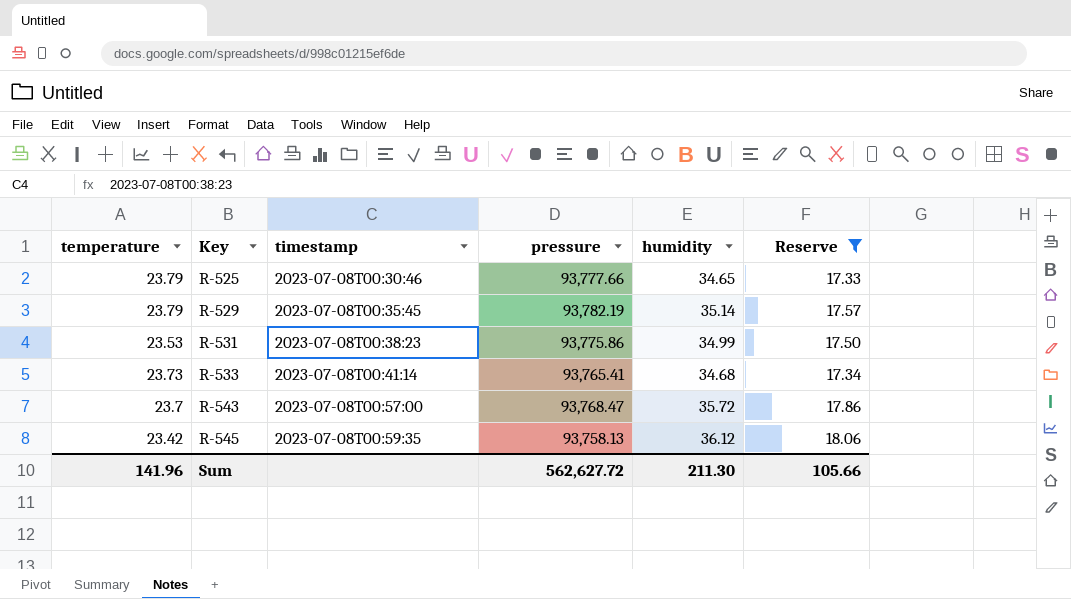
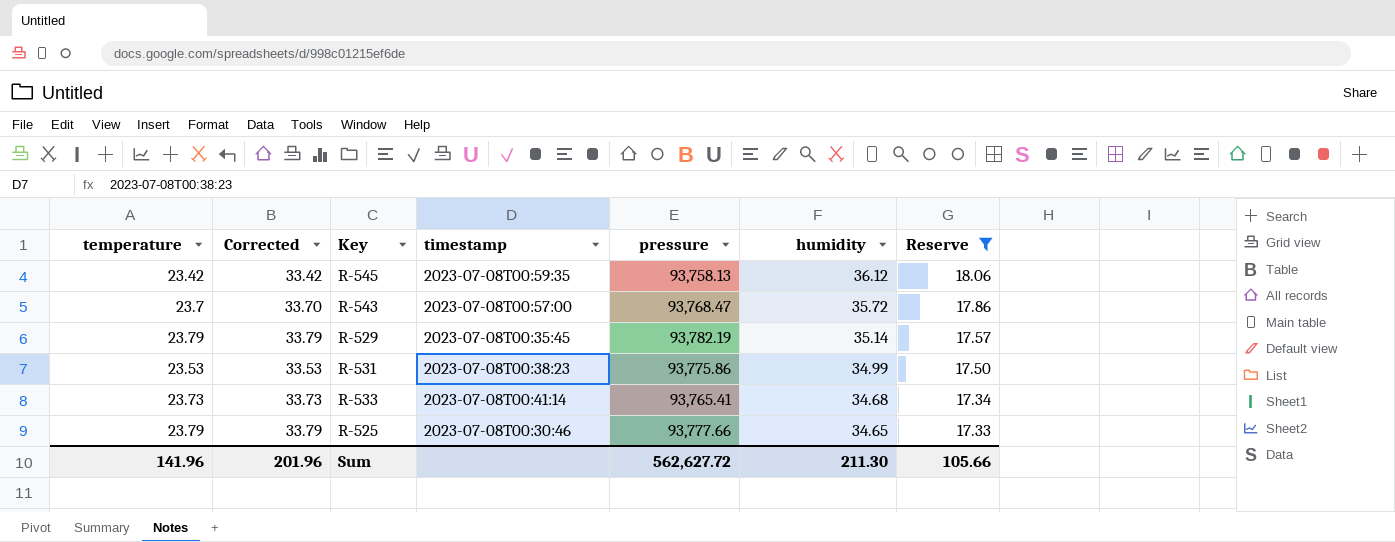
row order: Key ascending -> humidity descending
column Corrected | formula: none -> [temperature] + 10

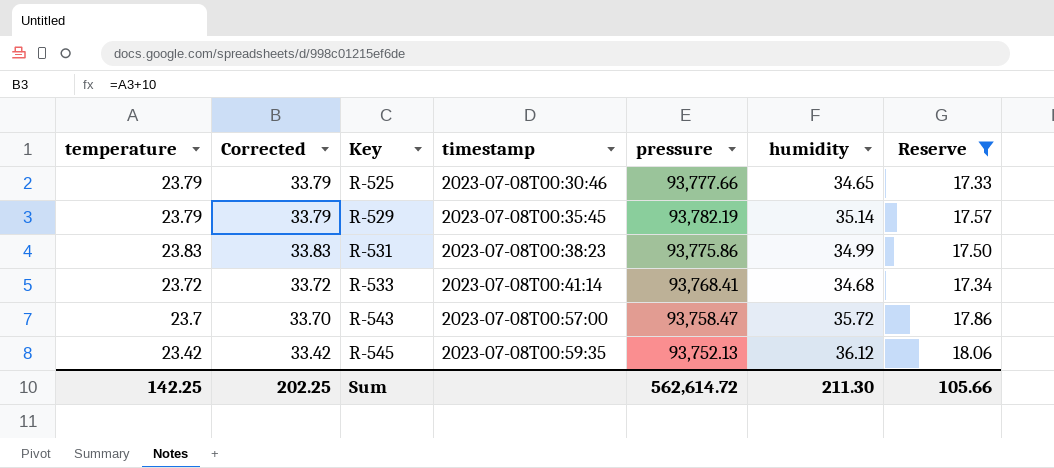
row order: humidity descending -> Key ascending
R-531 | temperature: 23.53 -> 23.83
R-531 | Corrected: 33.53 -> 33.83
R-533 | temperature: 23.73 -> 23.72
R-533 | Corrected: 33.73 -> 33.72
R-533 | pressure: 93,765.41 -> 93,768.41
R-543 | pressure: 93,768.47 -> 93,758.47
R-545 | pressure: 93,758.13 -> 93,752.13
Sum | temperature: 141.96 -> 142.25
Sum | Corrected: 201.96 -> 202.25
Sum | pressure: 562,627.72 -> 562,614.72

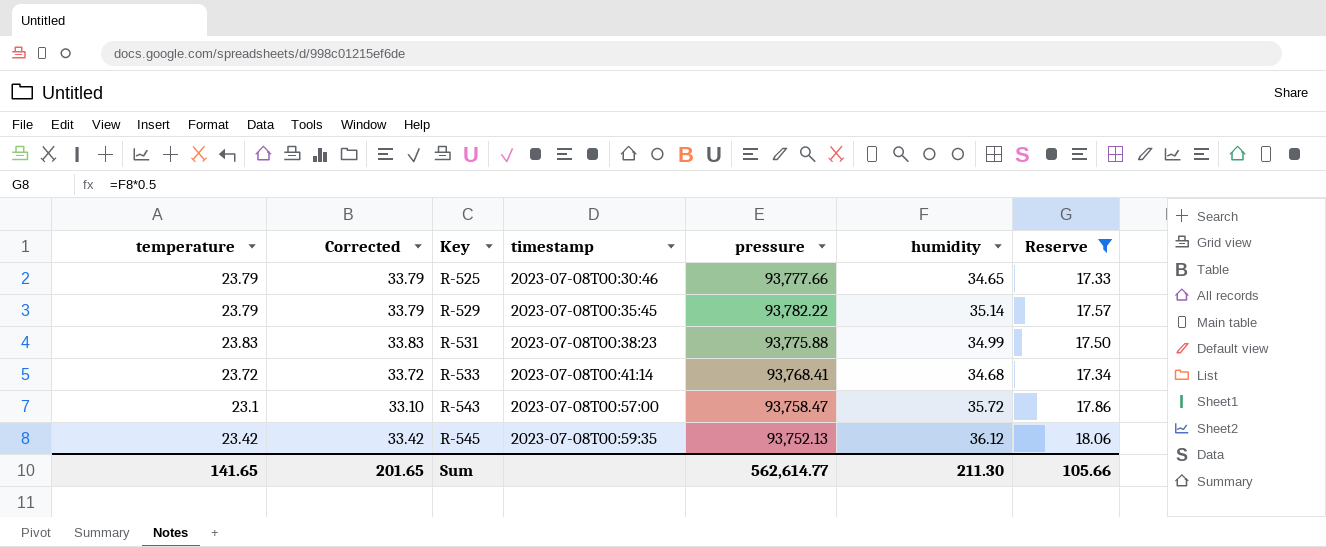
R-529 | pressure: 93,782.19 -> 93,782.22
R-531 | pressure: 93,775.86 -> 93,775.88
R-543 | temperature: 23.7 -> 23.1
R-543 | Corrected: 33.70 -> 33.10
Sum | temperature: 142.25 -> 141.65
Sum | Corrected: 202.25 -> 201.65
Sum | pressure: 562,614.72 -> 562,614.77

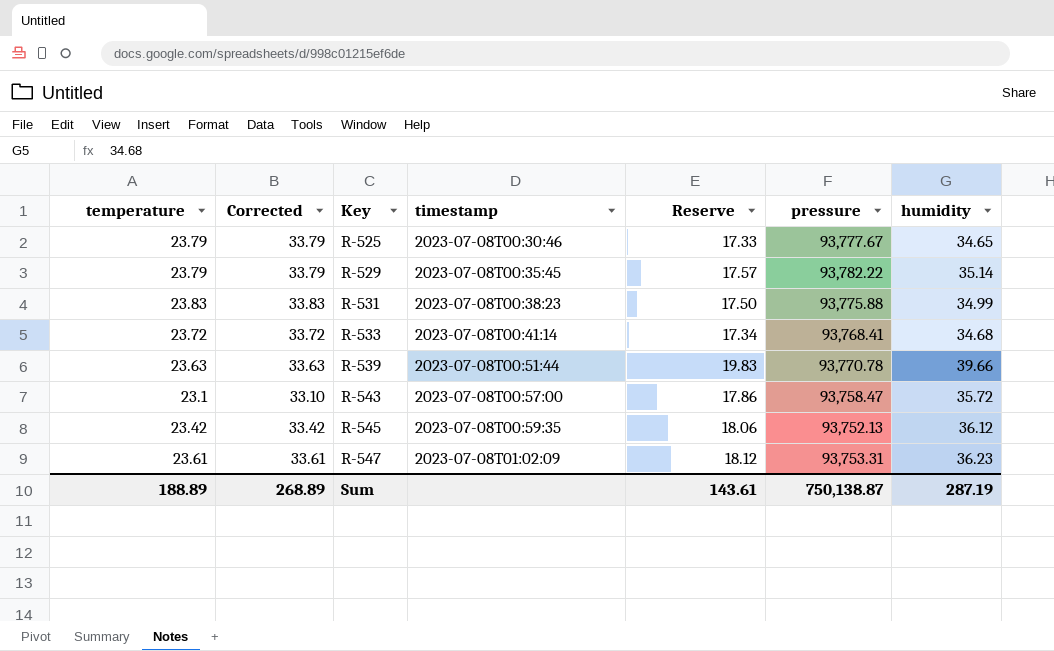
filter: Reserve <= 18.06 -> none
column Reserve | position: 7 -> 5
R-525 | pressure: 93,777.66 -> 93,777.67
Sum | temperature: 141.65 -> 188.89
Sum | Corrected: 201.65 -> 268.89
Sum | Reserve: 105.66 -> 143.61
Sum | pressure: 562,614.77 -> 750,138.87
Sum | humidity: 211.30 -> 287.19

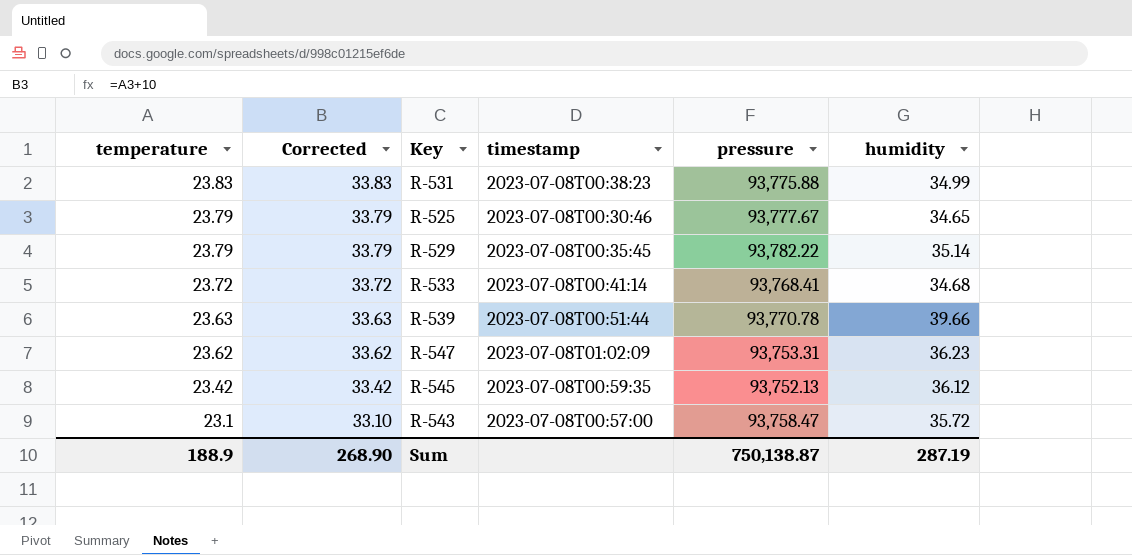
row order: Key ascending -> temperature descending
column Reserve | formula: [humidity] * 0.5 -> none
R-547 | temperature: 23.61 -> 23.62
R-547 | Corrected: 33.61 -> 33.62
Sum | temperature: 188.89 -> 188.9
Sum | Corrected: 268.89 -> 268.90

